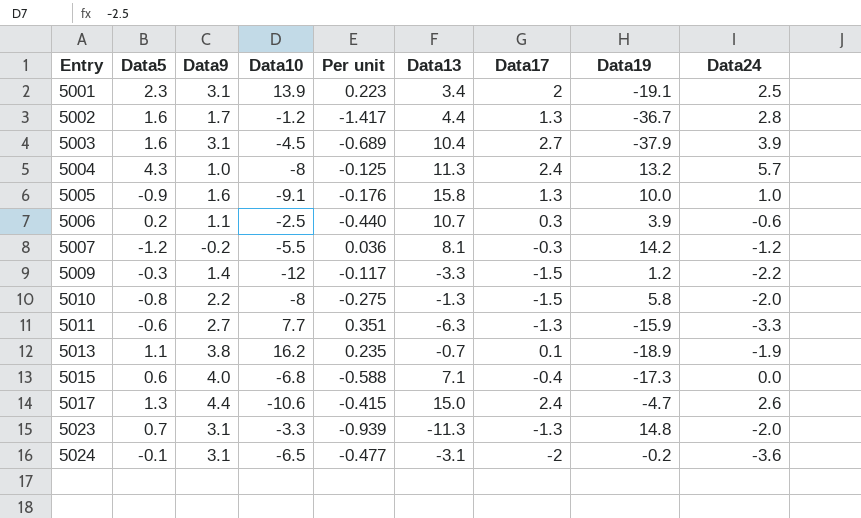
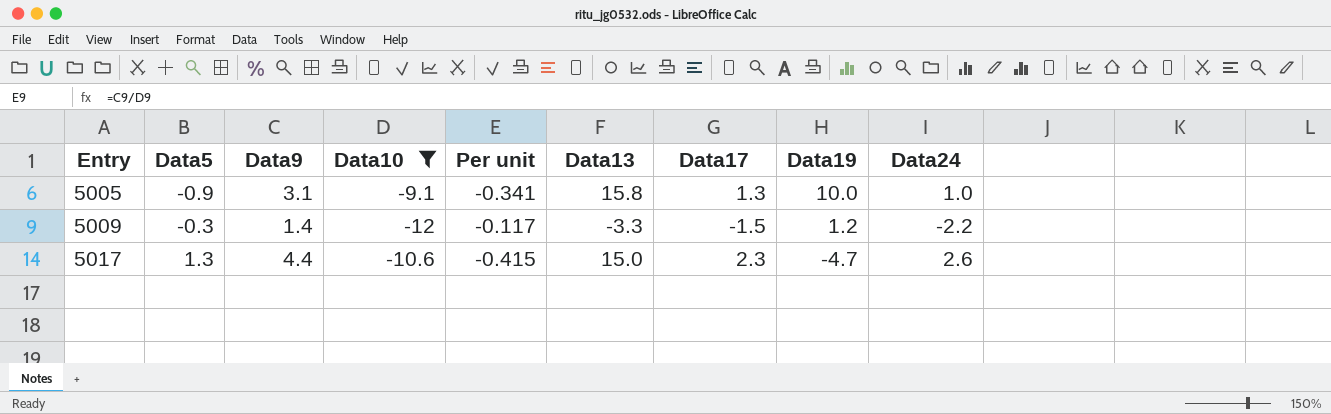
filter: none -> Data10 <= -9.1
5005 | Data9: 1.6 -> 3.1
5005 | Per unit: -0.176 -> -0.341
5017 | Data17: 2.4 -> 2.3

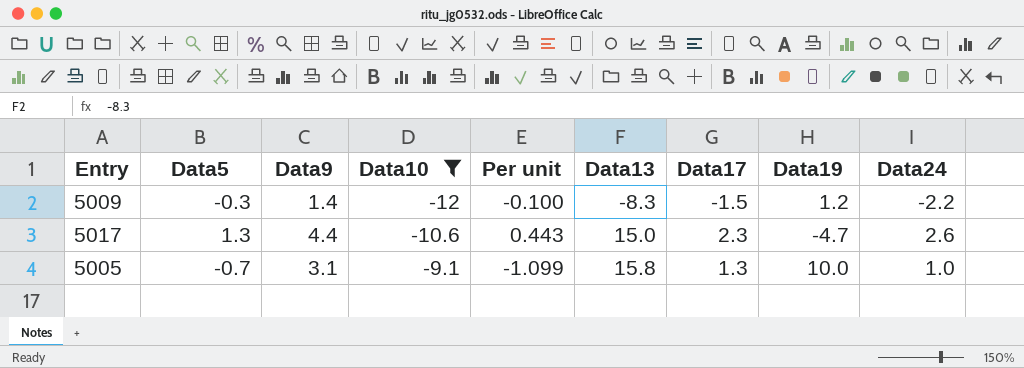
row order: Entry ascending -> Data10 ascending
column Per unit | formula: [Data9] / [Data10] -> [Data19] / [Data10]
5009 | Data13: -3.3 -> -8.3
5005 | Data5: -0.9 -> -0.7

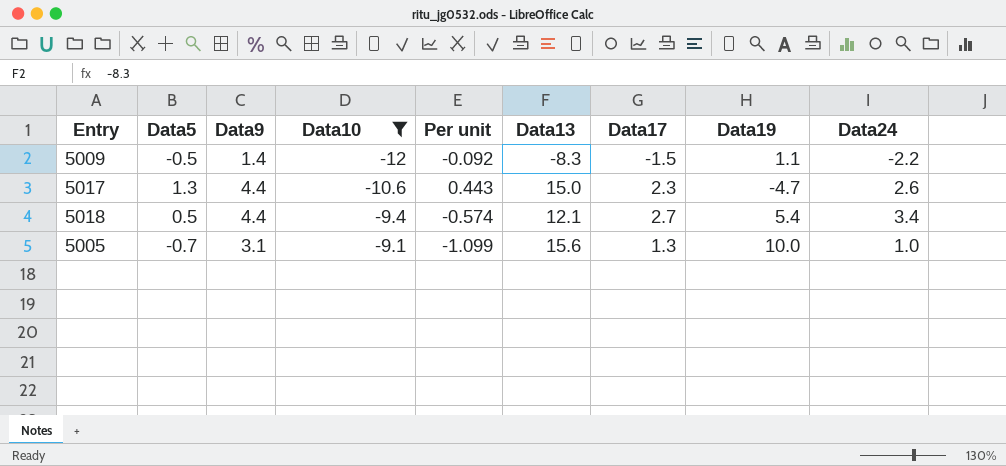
5009 | Data5: -0.3 -> -0.5
5009 | Per unit: -0.100 -> -0.092
5009 | Data19: 1.2 -> 1.1
row 5018: none -> 0.5 | 4.4 | -9.4 | -0.574 | 12.1 | 2.7 | 5.4 | 3.4
5005 | Data13: 15.8 -> 15.6

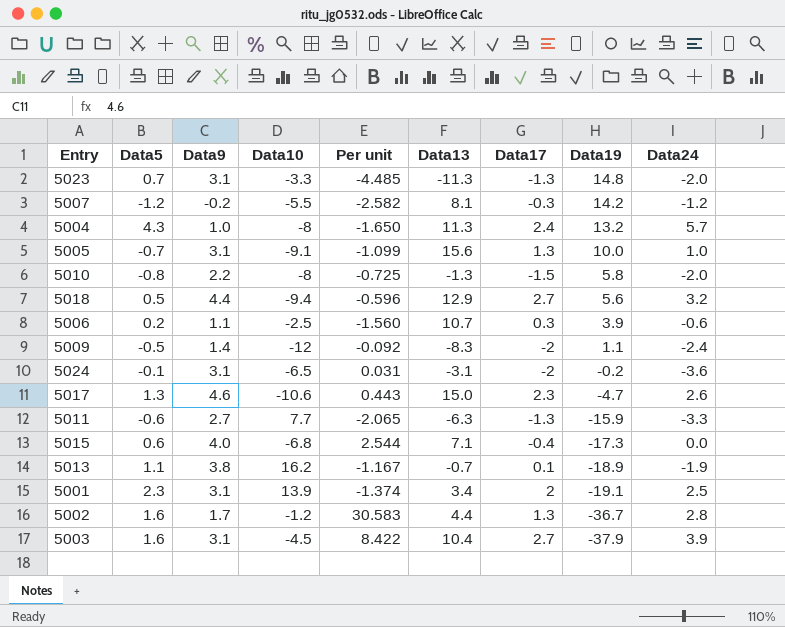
filter: Data10 <= -9.1 -> none
row order: Data10 ascending -> Data19 descending
5018 | Per unit: -0.574 -> -0.596
5018 | Data13: 12.1 -> 12.9
5018 | Data19: 5.4 -> 5.6
5018 | Data24: 3.4 -> 3.2
5009 | Data17: -1.5 -> -2
5009 | Data24: -2.2 -> -2.4
5017 | Data9: 4.4 -> 4.6

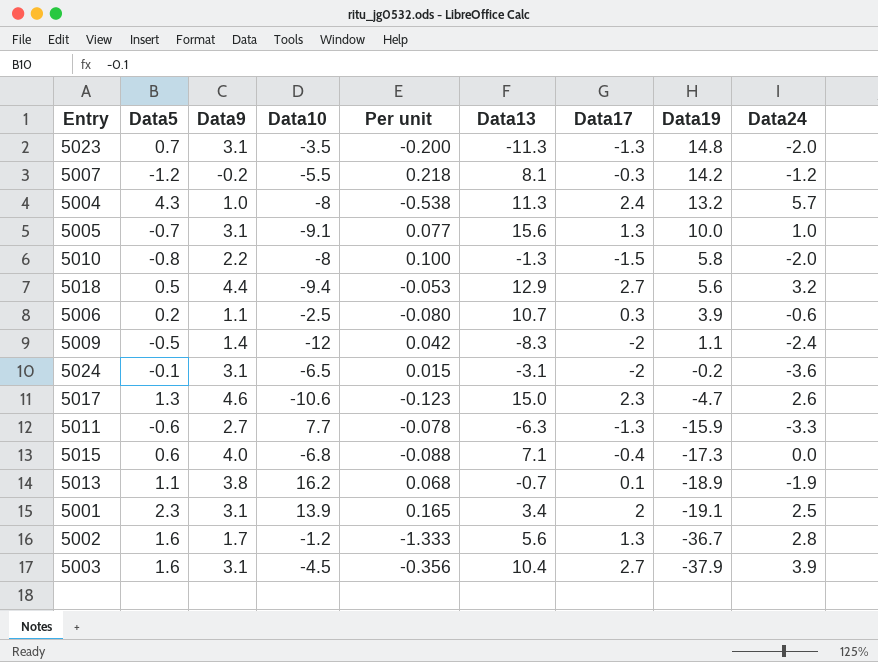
column Per unit | formula: [Data19] / [Data10] -> [Data5] / [Data10]
5023 | Data10: -3.3 -> -3.5
5002 | Data13: 4.4 -> 5.6

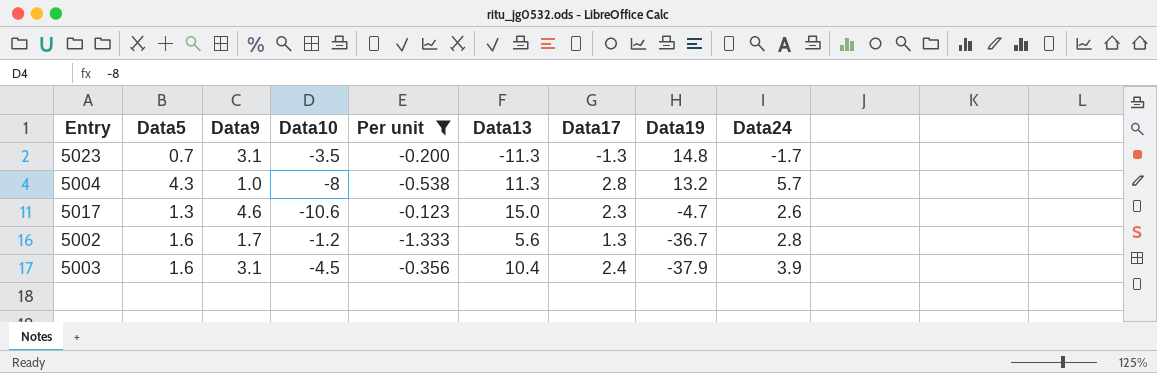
filter: none -> Per unit <= -0.123
5023 | Data24: -2.0 -> -1.7
5004 | Data17: 2.4 -> 2.8
5003 | Data17: 2.7 -> 2.4

